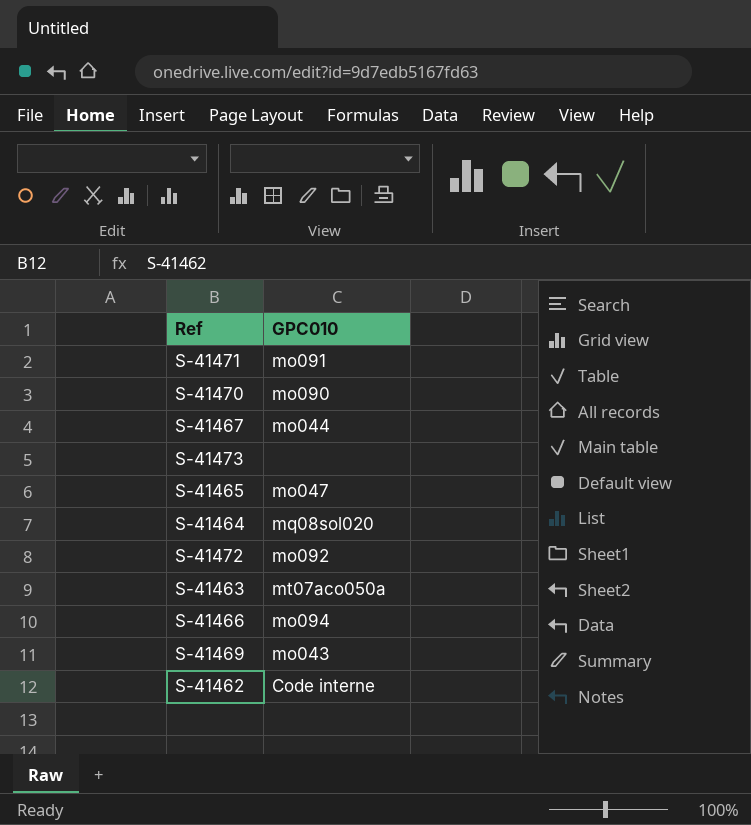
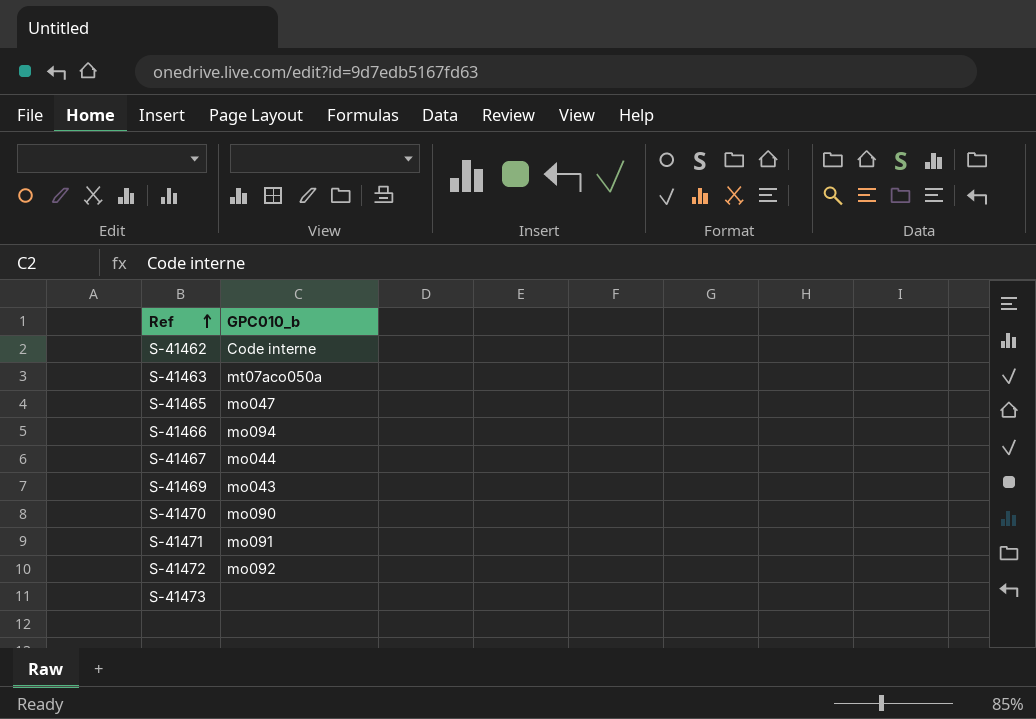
row order: none -> Ref ascending
column name: GPC010 -> GPC010_b
row S-41464: mq08sol020 -> none

